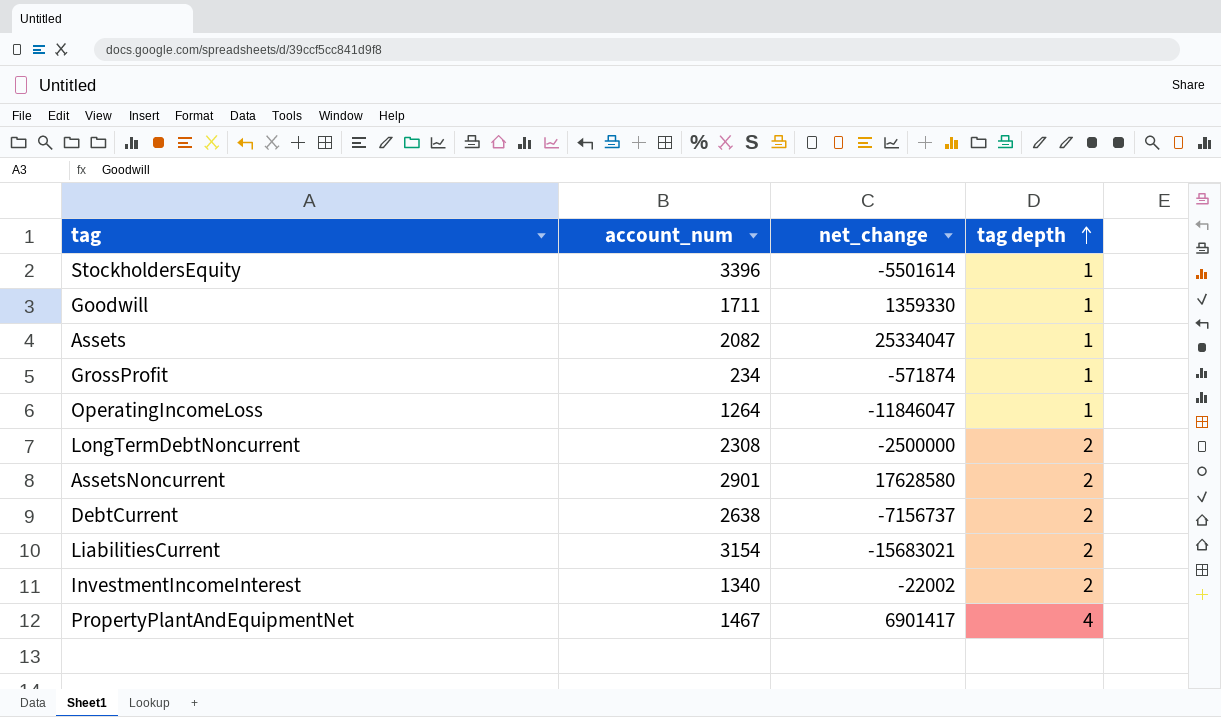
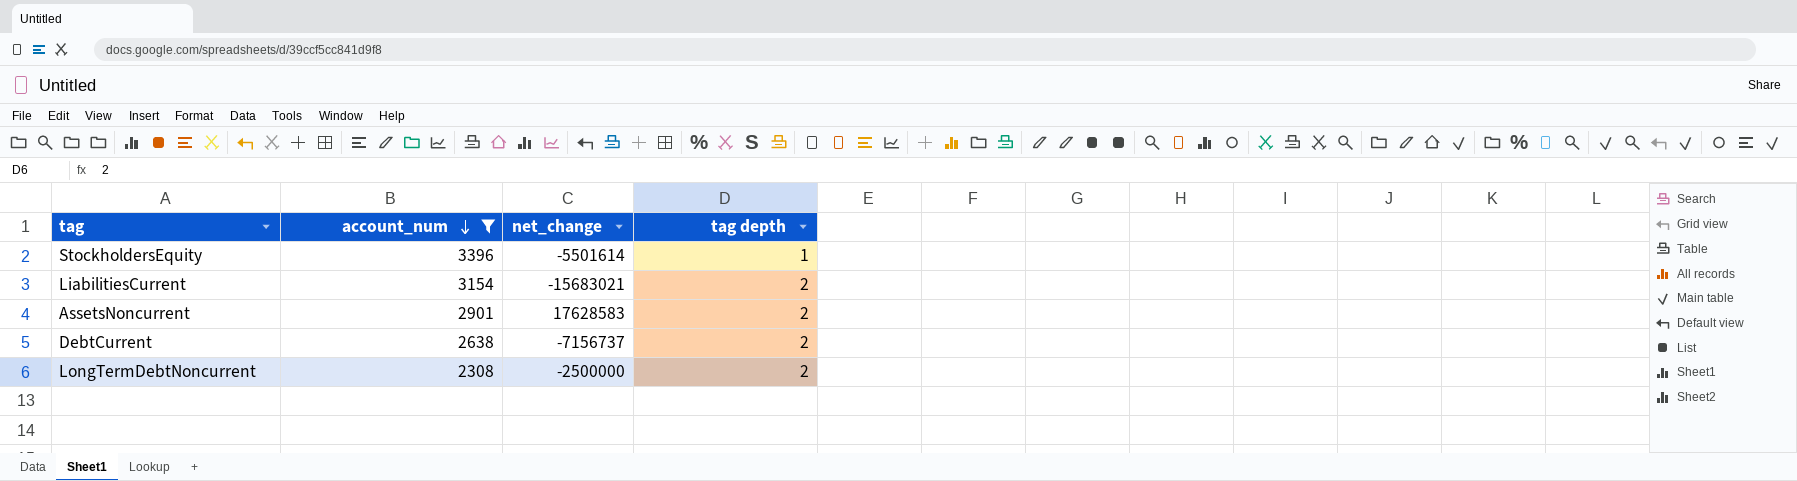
filter: none -> account_num >= 2308
row order: tag depth ascending -> account_num descending
AssetsNoncurrent | net_change: 17628580 -> 17628583

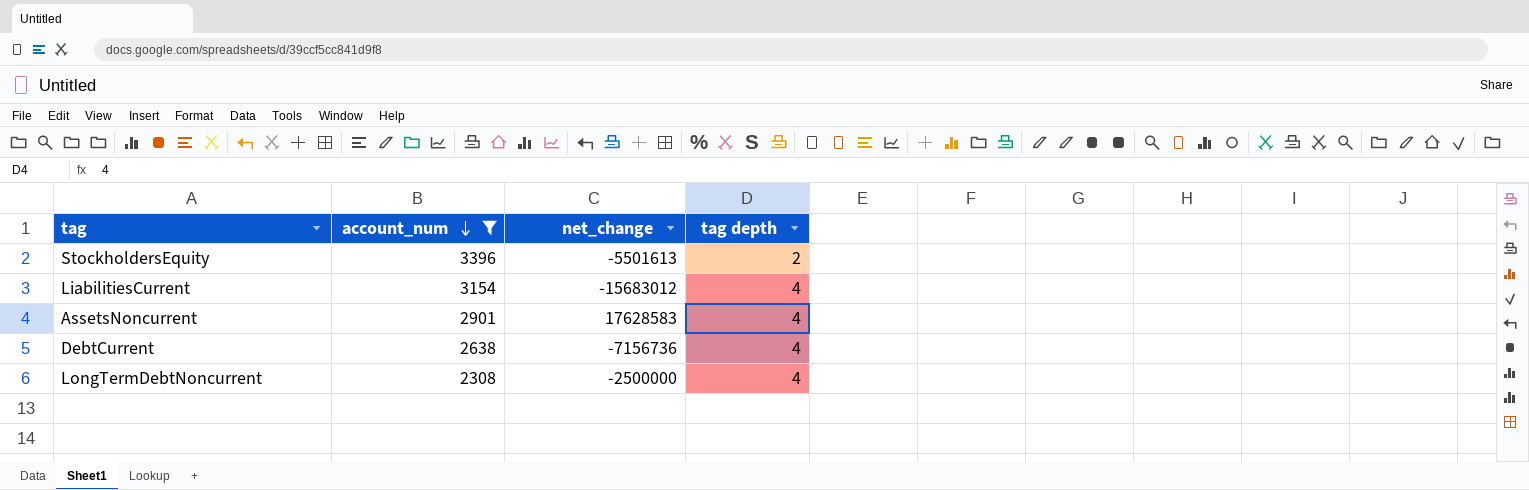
StockholdersEquity | net_change: -5501614 -> -5501613
StockholdersEquity | tag depth: 1 -> 2
LiabilitiesCurrent | net_change: -15683021 -> -15683012
LiabilitiesCurrent | tag depth: 2 -> 4
AssetsNoncurrent | tag depth: 2 -> 4
DebtCurrent | net_change: -7156737 -> -7156736
DebtCurrent | tag depth: 2 -> 4
LongTermDebtNoncurrent | tag depth: 2 -> 4

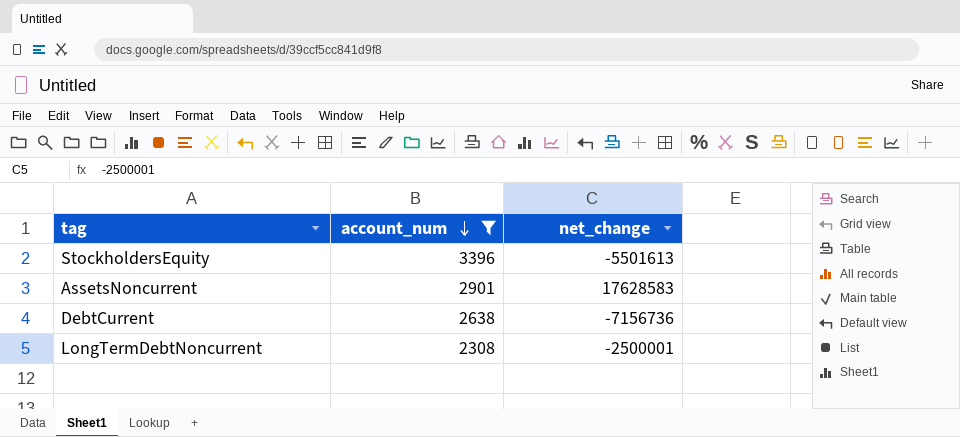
column tag depth | position: 4 -> none
row LiabilitiesCurrent: 3154 | -15683012 | 4 -> none
LongTermDebtNoncurrent | net_change: -2500000 -> -2500001

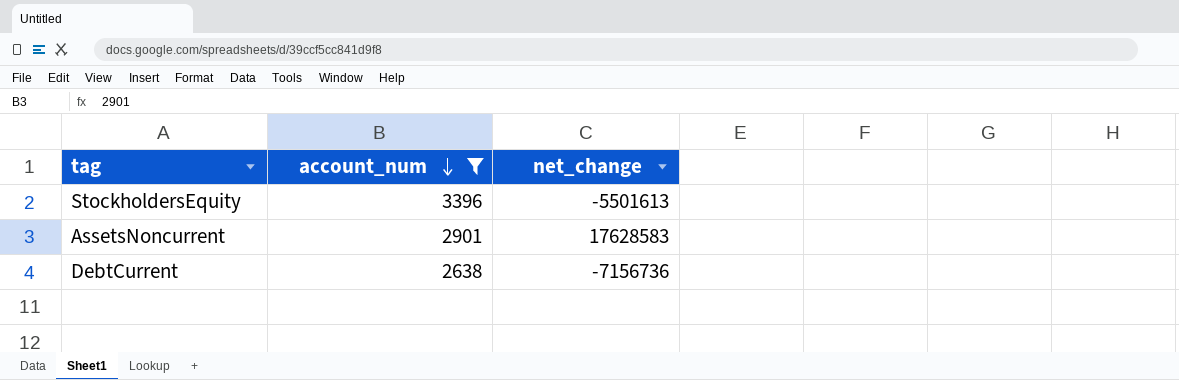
row LongTermDebtNoncurrent: 2308 | -2500001 -> none

